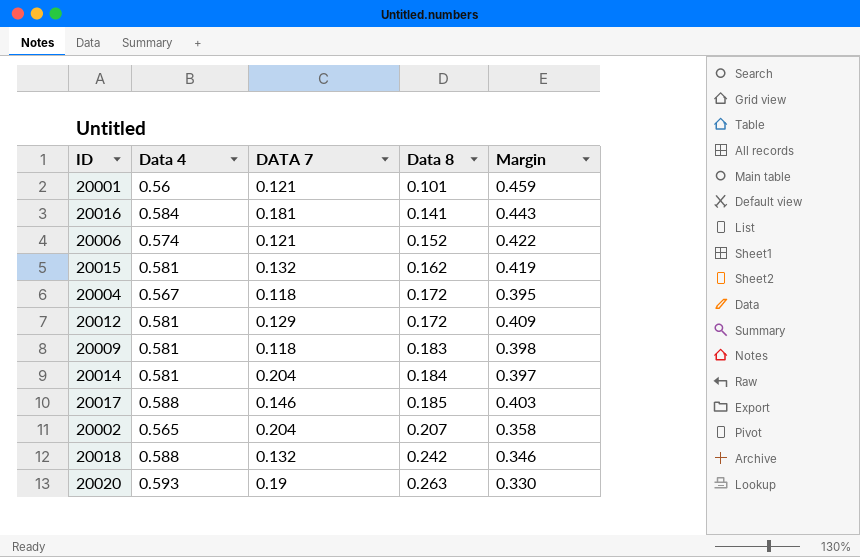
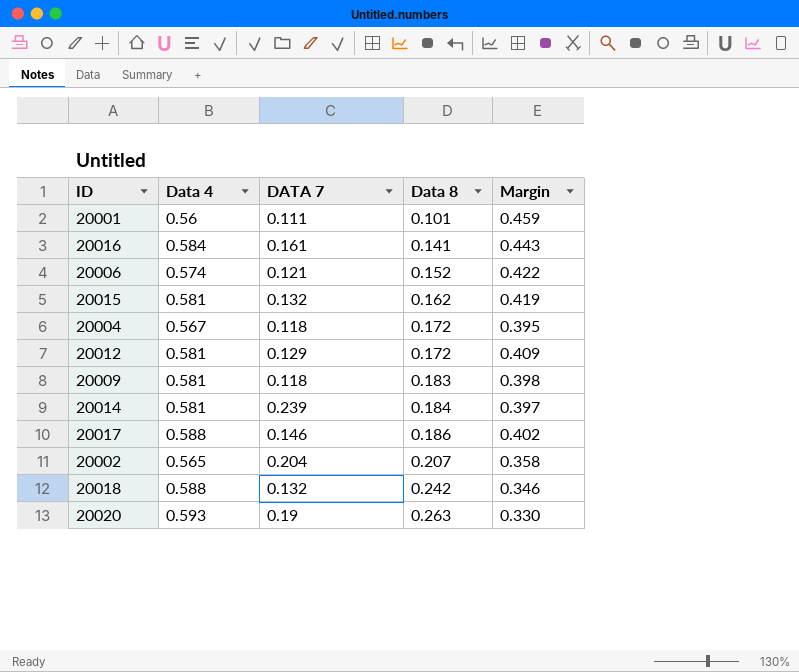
20001 | DATA 7: 0.121 -> 0.111
20016 | DATA 7: 0.181 -> 0.161
20014 | DATA 7: 0.204 -> 0.239
20017 | Data 8: 0.185 -> 0.186
20017 | Margin: 0.403 -> 0.402

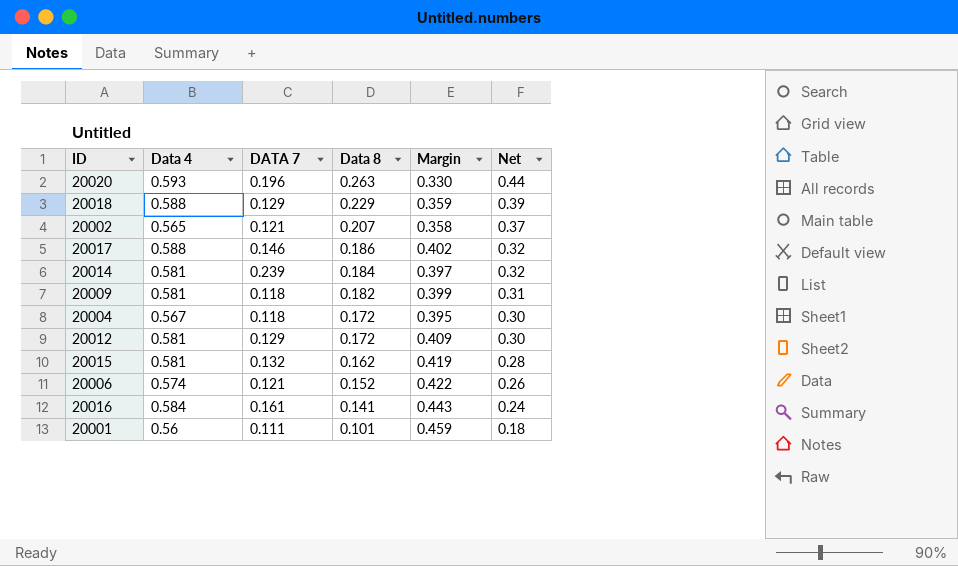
row order: Data 8 ascending -> Data 8 descending
column Net | formula: none -> [Data 8] / [Data 4]
20020 | DATA 7: 0.19 -> 0.196
20018 | DATA 7: 0.132 -> 0.129
20018 | Data 8: 0.242 -> 0.229
20018 | Margin: 0.346 -> 0.359
20002 | DATA 7: 0.204 -> 0.121
20009 | Data 8: 0.183 -> 0.182
20009 | Margin: 0.398 -> 0.399

